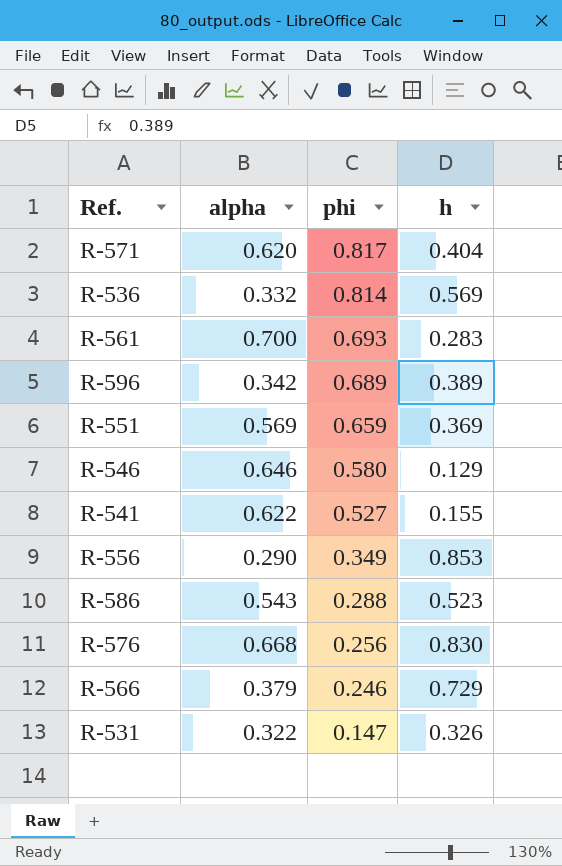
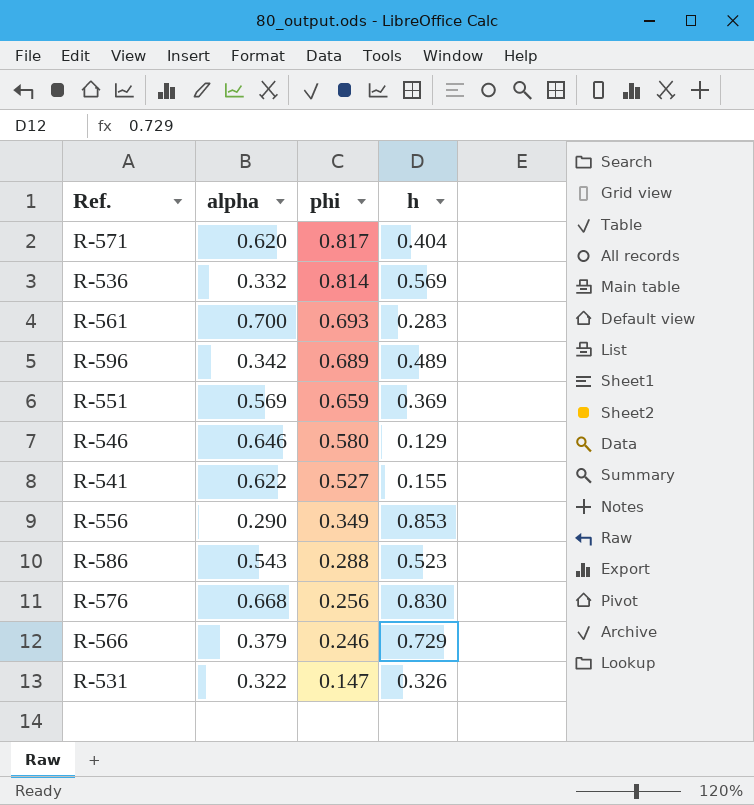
R-596 | h: 0.389 -> 0.489

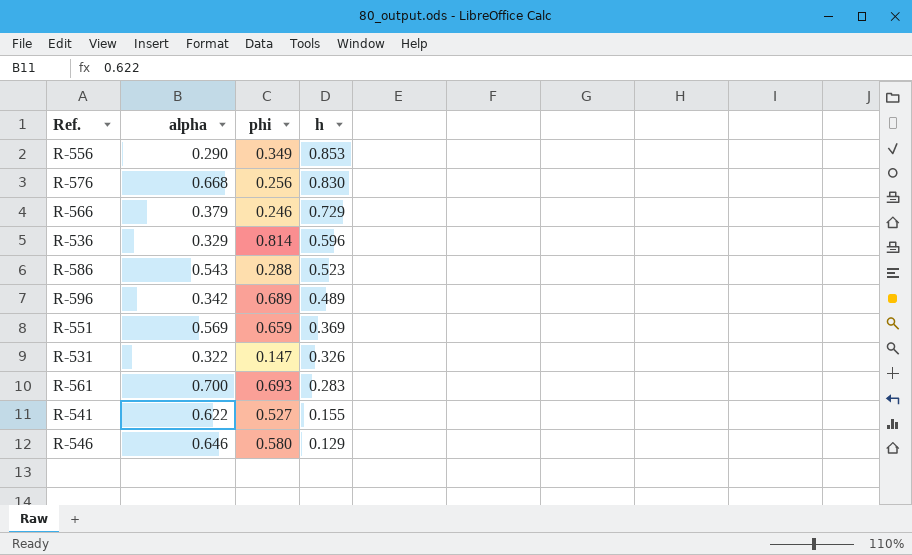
row order: phi descending -> h descending
row R-571: 0.620 | 0.817 | 0.404 -> none
R-536 | alpha: 0.332 -> 0.329
R-536 | h: 0.569 -> 0.596

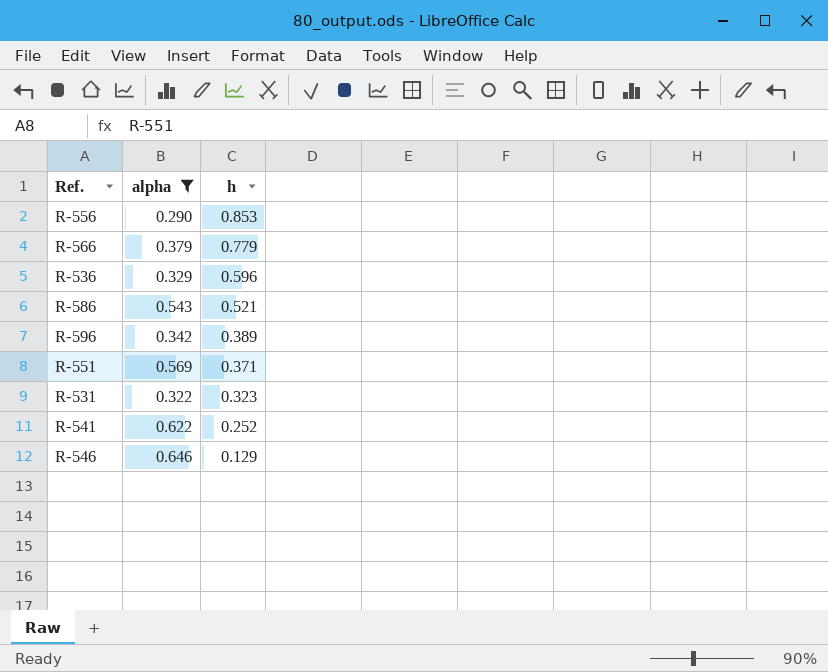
filter: none -> alpha <= 0.646
column phi | position: 3 -> none
R-566 | h: 0.729 -> 0.779
R-586 | h: 0.523 -> 0.521
R-596 | h: 0.489 -> 0.389
R-551 | h: 0.369 -> 0.371
R-531 | h: 0.326 -> 0.323
R-541 | h: 0.155 -> 0.252

